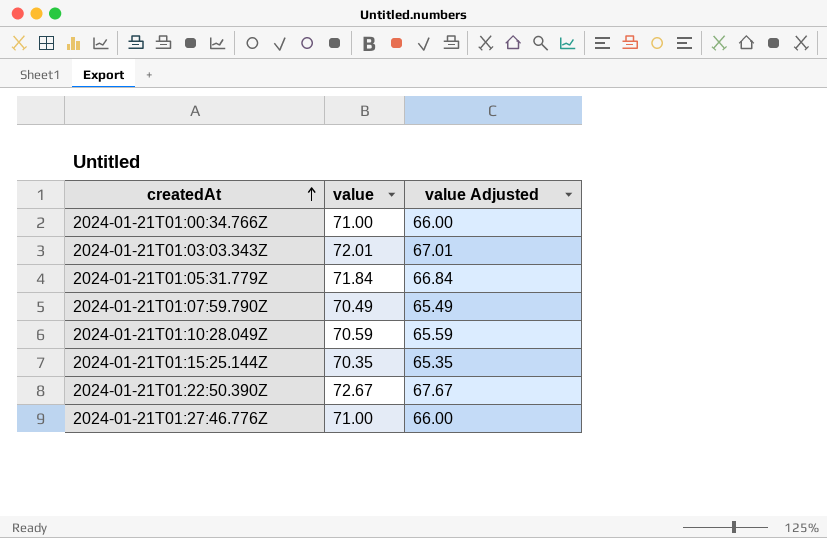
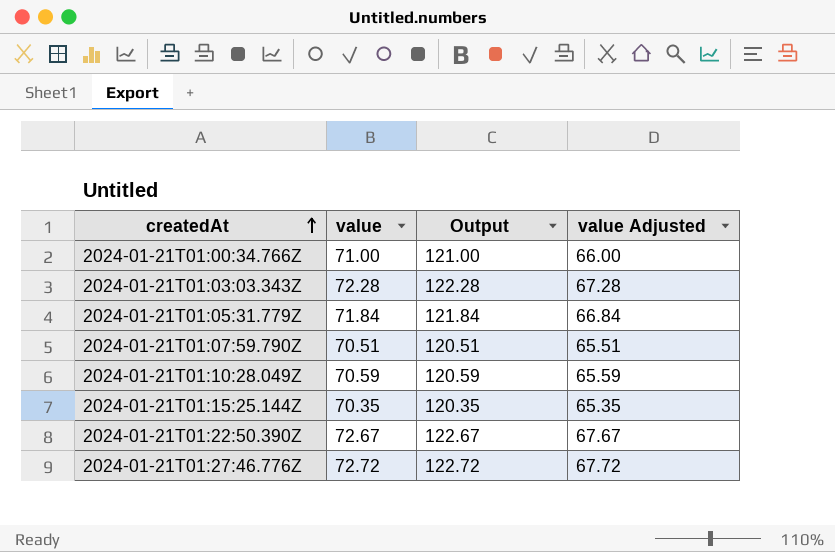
column Output | formula: none -> [value] + 50
2024-01-21T01:03:03.343Z | value: 72.01 -> 72.28
2024-01-21T01:03:03.343Z | value Adjusted: 67.01 -> 67.28
2024-01-21T01:07:59.790Z | value: 70.49 -> 70.51
2024-01-21T01:07:59.790Z | value Adjusted: 65.49 -> 65.51
2024-01-21T01:27:46.776Z | value: 71.00 -> 72.72
2024-01-21T01:27:46.776Z | value Adjusted: 66.00 -> 67.72

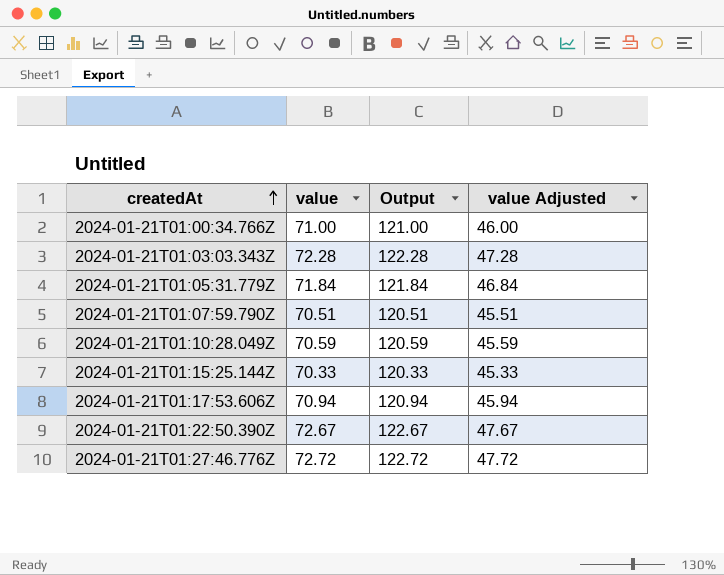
column value Adjusted | formula: [value] - 5 -> [value] - 25
2024-01-21T01:15:25.144Z | value: 70.35 -> 70.33
2024-01-21T01:15:25.144Z | Output: 120.35 -> 120.33
row 2024-01-21T01:17:53.606Z: none -> 70.94 | 120.94 | 45.94

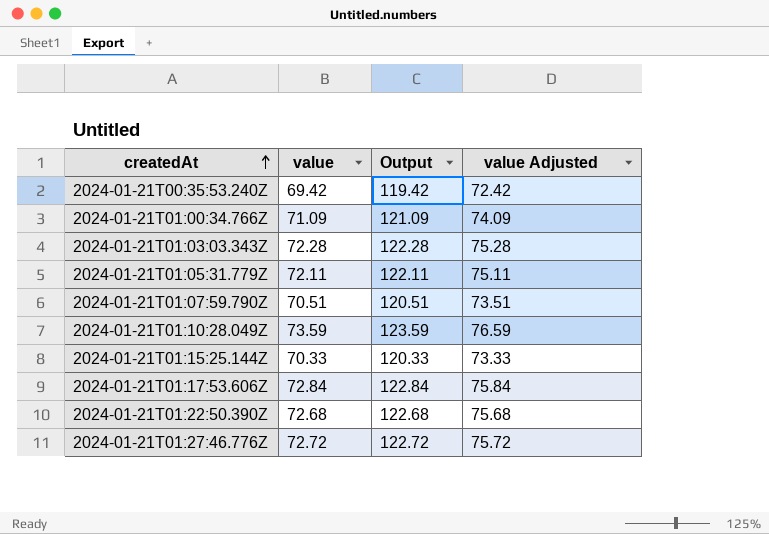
column value Adjusted | formula: [value] - 25 -> [value] + 3
row 2024-01-21T00:35:53.240Z: none -> 69.42 | 119.42 | 72.42
2024-01-21T01:00:34.766Z | value: 71.00 -> 71.09
2024-01-21T01:00:34.766Z | Output: 121.00 -> 121.09
2024-01-21T01:05:31.779Z | value: 71.84 -> 72.11
2024-01-21T01:05:31.779Z | Output: 121.84 -> 122.11
2024-01-21T01:10:28.049Z | value: 70.59 -> 73.59
2024-01-21T01:10:28.049Z | Output: 120.59 -> 123.59
2024-01-21T01:17:53.606Z | value: 70.94 -> 72.84
2024-01-21T01:17:53.606Z | Output: 120.94 -> 122.84
2024-01-21T01:22:50.390Z | value: 72.67 -> 72.68
2024-01-21T01:22:50.390Z | Output: 122.67 -> 122.68

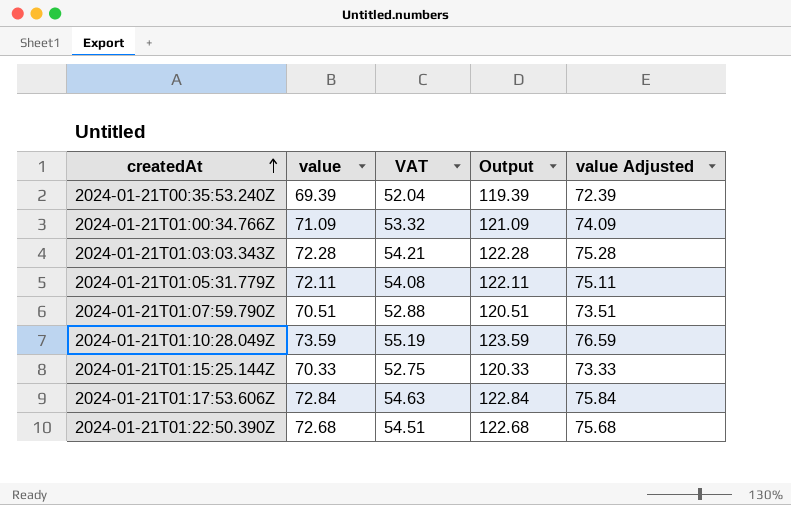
column VAT | formula: none -> [value] * 0.75
row 2024-01-21T01:27:46.776Z: 72.72 | 122.72 | 75.72 -> none
2024-01-21T00:35:53.240Z | value: 69.42 -> 69.39
2024-01-21T00:35:53.240Z | Output: 119.42 -> 119.39
2024-01-21T00:35:53.240Z | value Adjusted: 72.42 -> 72.39

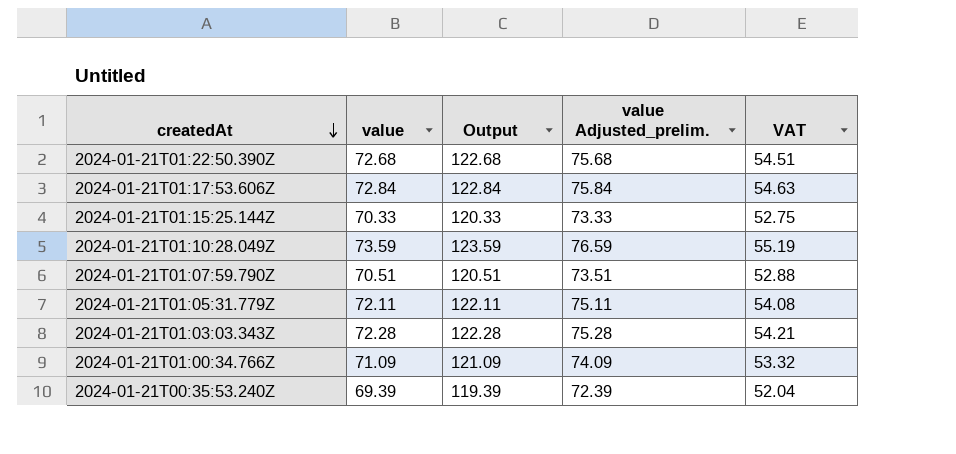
row order: createdAt ascending -> createdAt descending
column name: value Adjusted -> value Adjusted_prelim.
column VAT | position: 3 -> 5

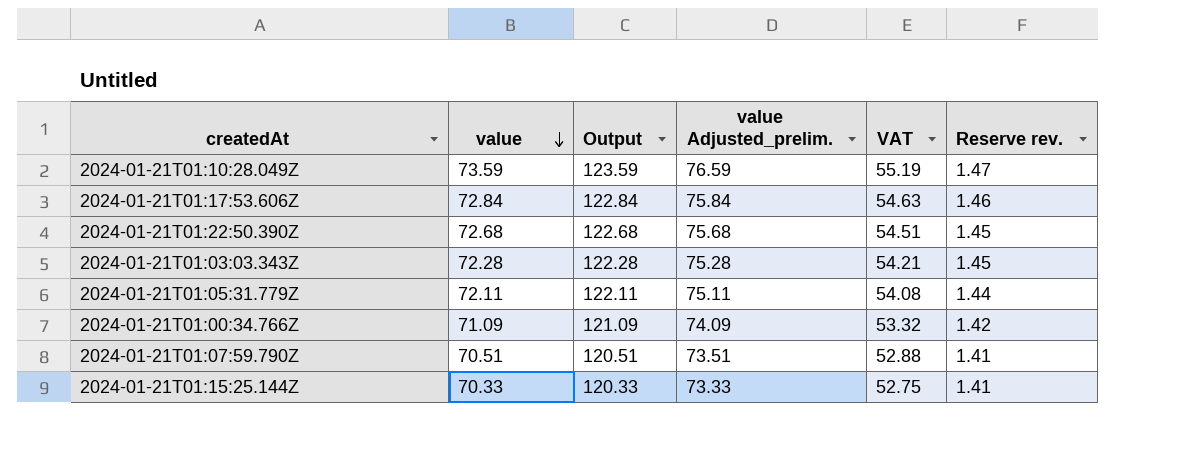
row order: createdAt descending -> value descending
column Reserve rev. | formula: none -> [value] * 0.02
row 2024-01-21T00:35:53.240Z: 69.39 | 119.39 | 72.39 | 52.04 -> none

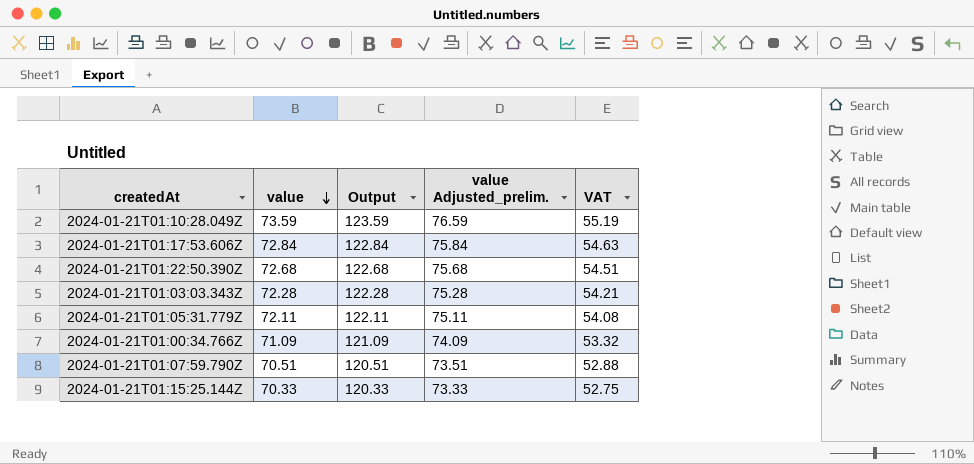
column Reserve rev. | formula: [value] * 0.02 -> none

